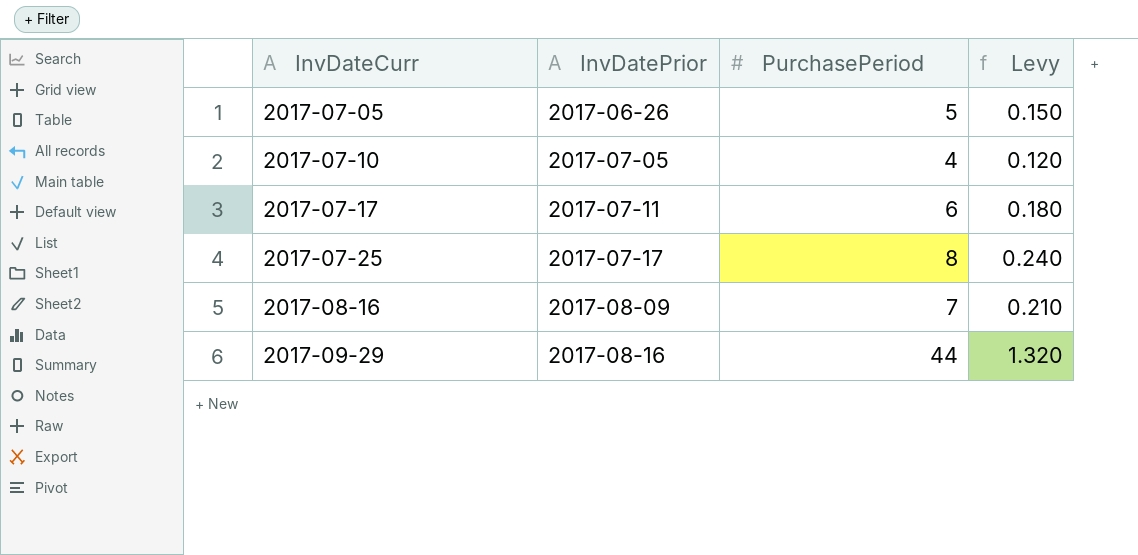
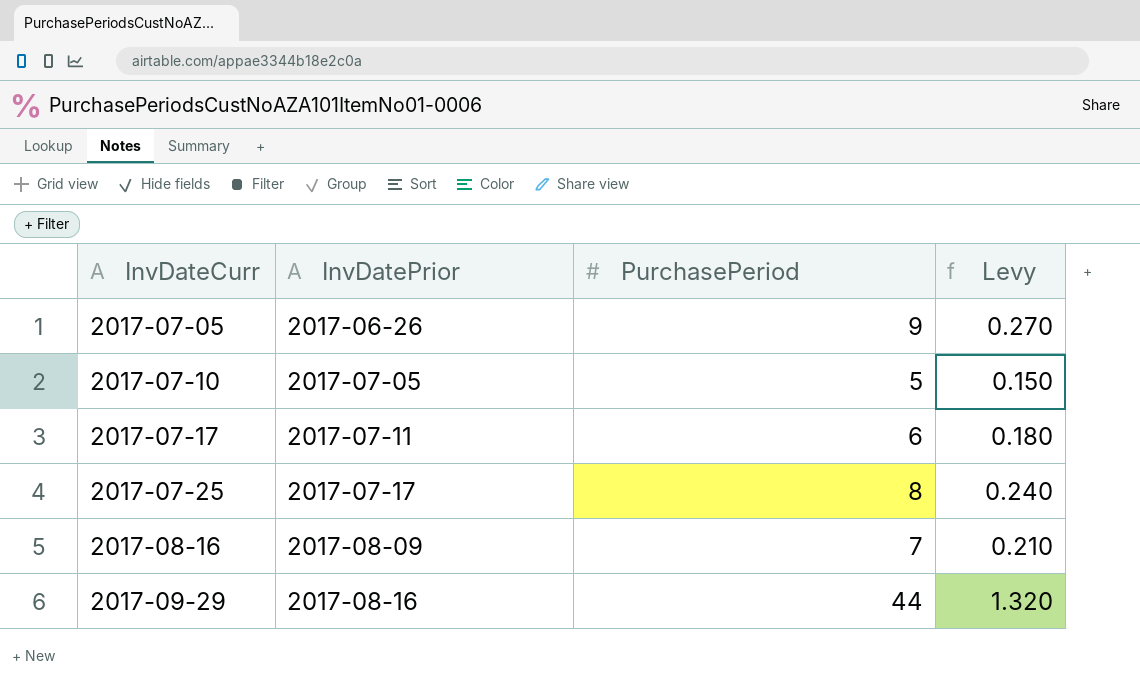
2017-07-05 | PurchasePeriod: 5 -> 9
2017-07-05 | Levy: 0.150 -> 0.270
2017-07-10 | PurchasePeriod: 4 -> 5
2017-07-10 | Levy: 0.120 -> 0.150

